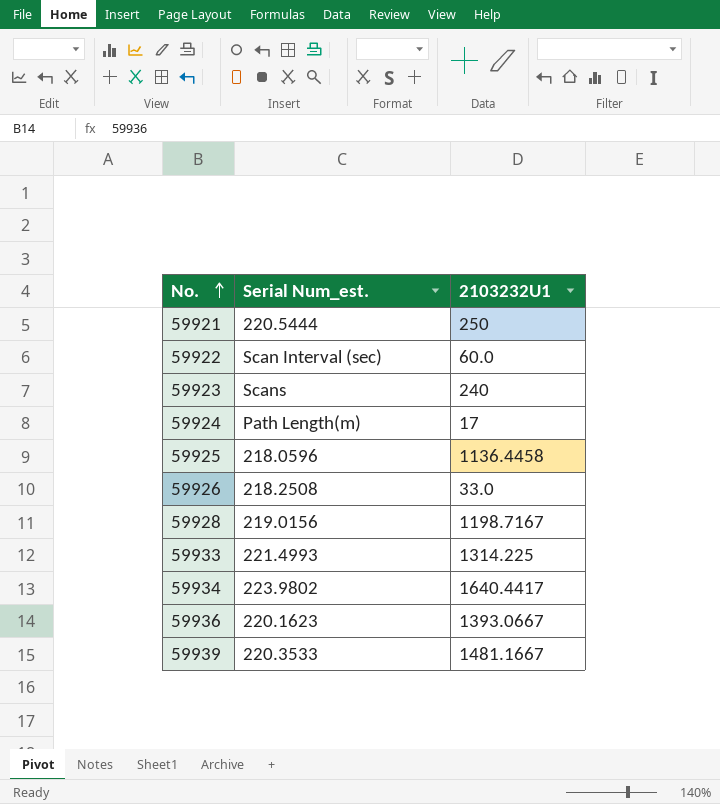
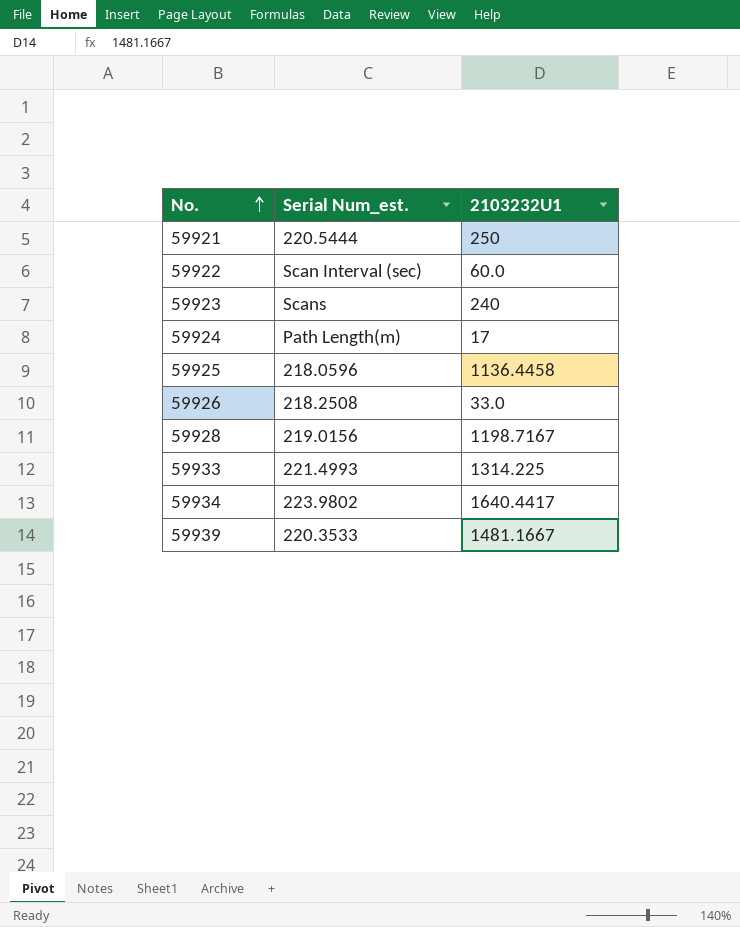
row 59936: 220.1623 | 1393.0667 -> none

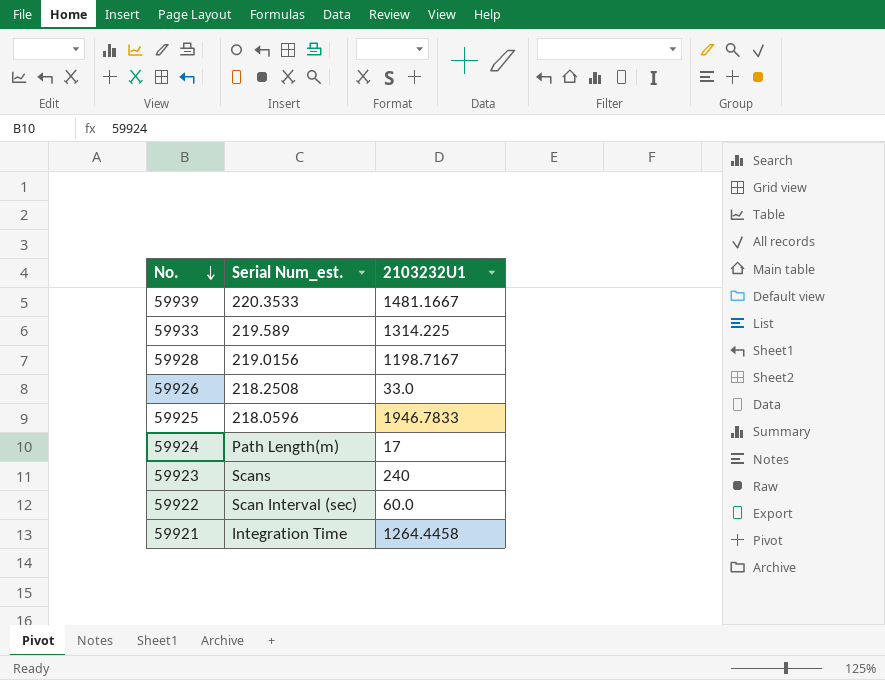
row order: No. ascending -> No. descending
row 59934: 223.9802 | 1640.4417 -> none
59933 | Serial Num_est.: 221.4993 -> 219.589
59925 | 2103232U1: 1136.4458 -> 1946.7833
59921 | Serial Num_est.: 220.5444 -> Integration Time
59921 | 2103232U1: 250 -> 1264.4458

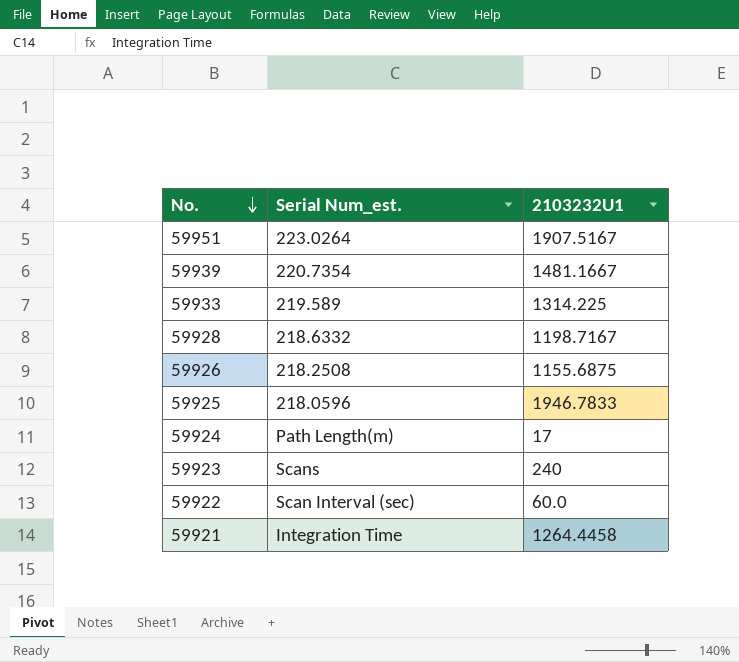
row 59951: none -> 223.0264 | 1907.5167
59939 | Serial Num_est.: 220.3533 -> 220.7354
59928 | Serial Num_est.: 219.0156 -> 218.6332
59926 | 2103232U1: 33.0 -> 1155.6875

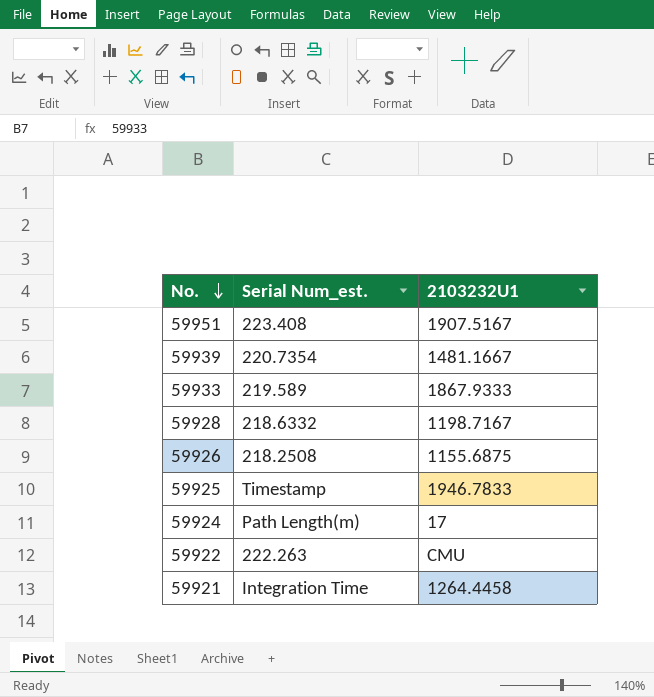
row 59923: Scans | 240 -> none
59951 | Serial Num_est.: 223.0264 -> 223.408
59933 | 2103232U1: 1314.225 -> 1867.9333
59925 | Serial Num_est.: 218.0596 -> Timestamp
59922 | Serial Num_est.: Scan Interval (sec) -> 222.263
59922 | 2103232U1: 60.0 -> CMU

